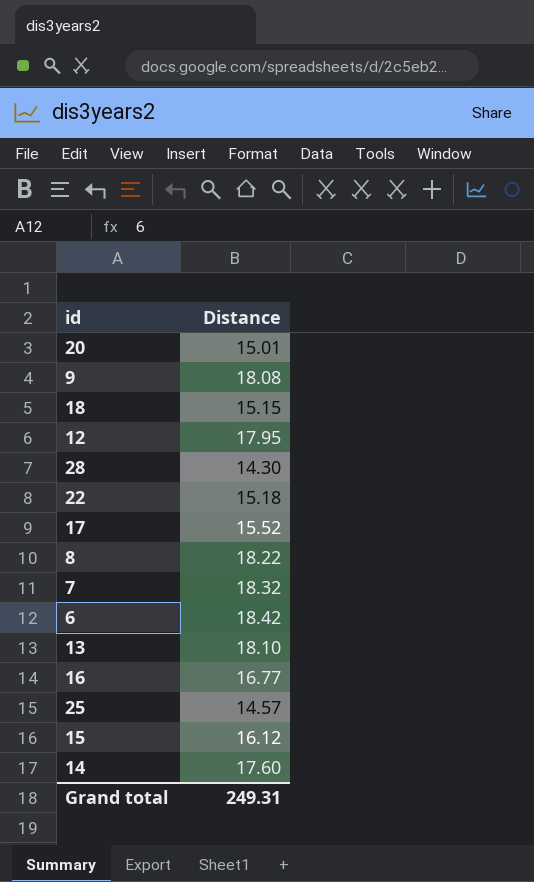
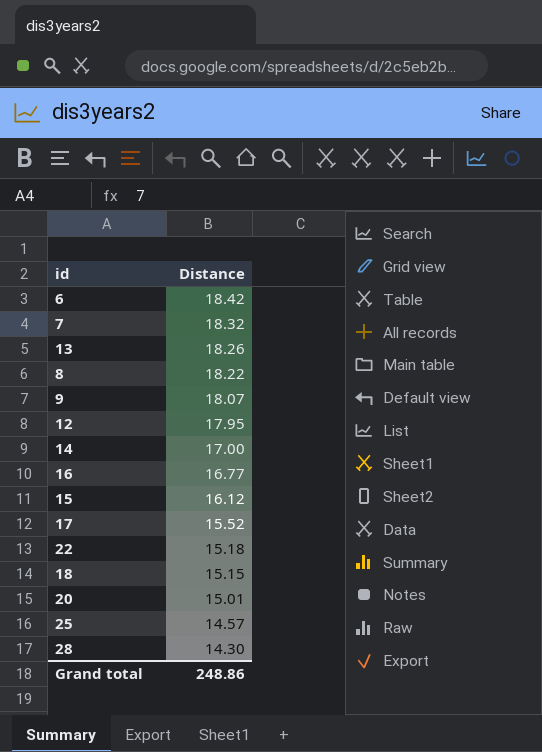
row order: none -> Distance descending
13 | Distance: 18.10 -> 18.26
9 | Distance: 18.08 -> 18.07
14 | Distance: 17.60 -> 17.00
Grand total | Distance: 249.31 -> 248.86

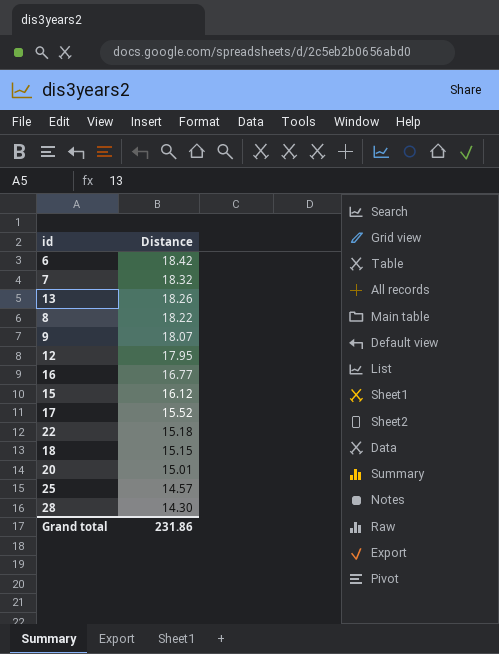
row 14: 17.00 -> none
Grand total | Distance: 248.86 -> 231.86

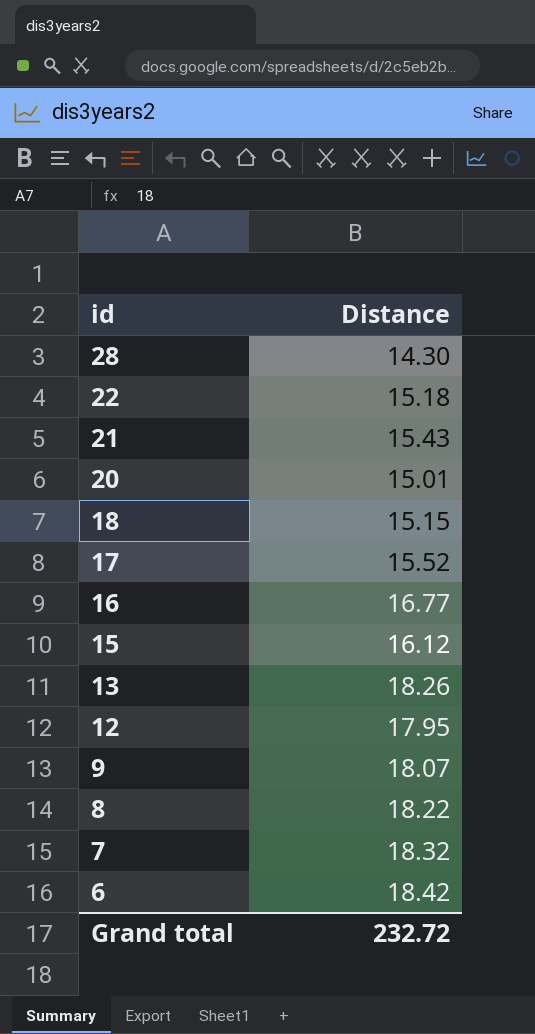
row order: Distance descending -> id descending
row 25: 14.57 -> none
row 21: none -> 15.43
Grand total | Distance: 231.86 -> 232.72

